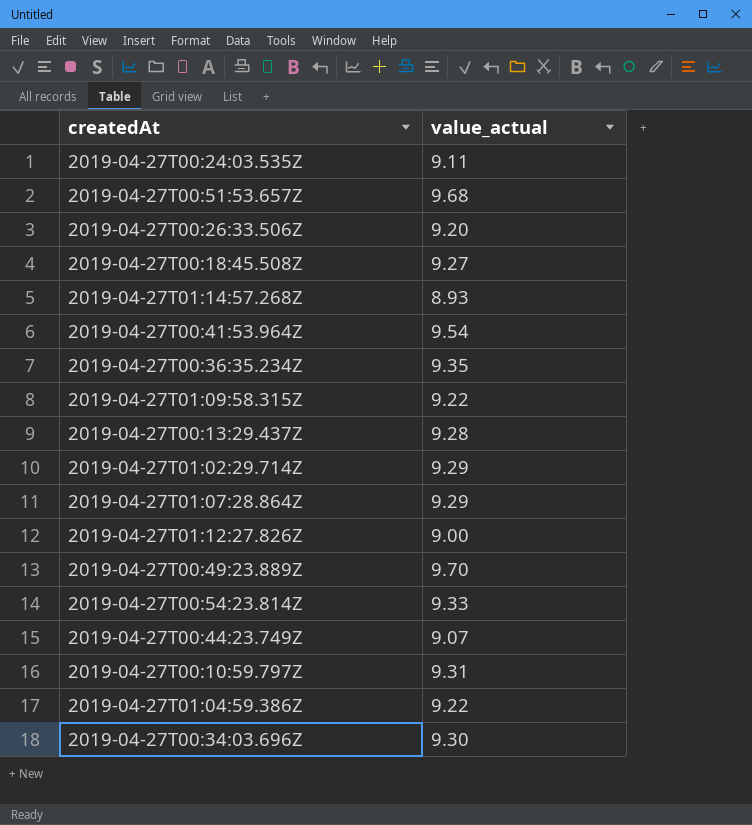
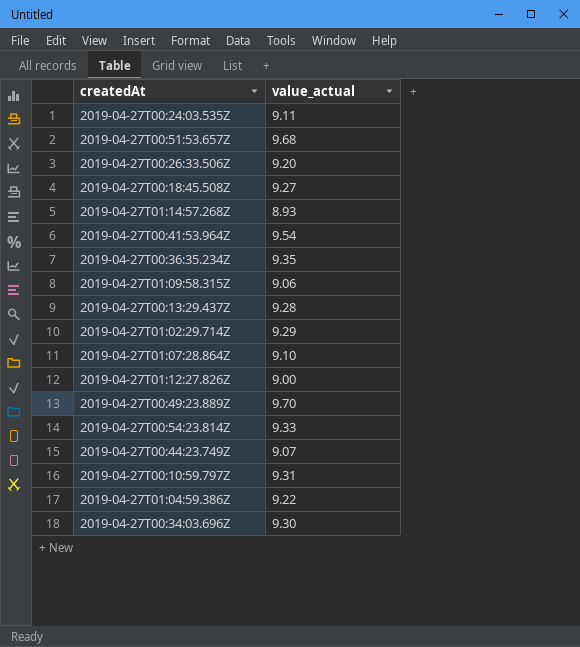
2019-04-27T01:09:58.315Z | value_actual: 9.22 -> 9.06
2019-04-27T01:07:28.864Z | value_actual: 9.29 -> 9.10

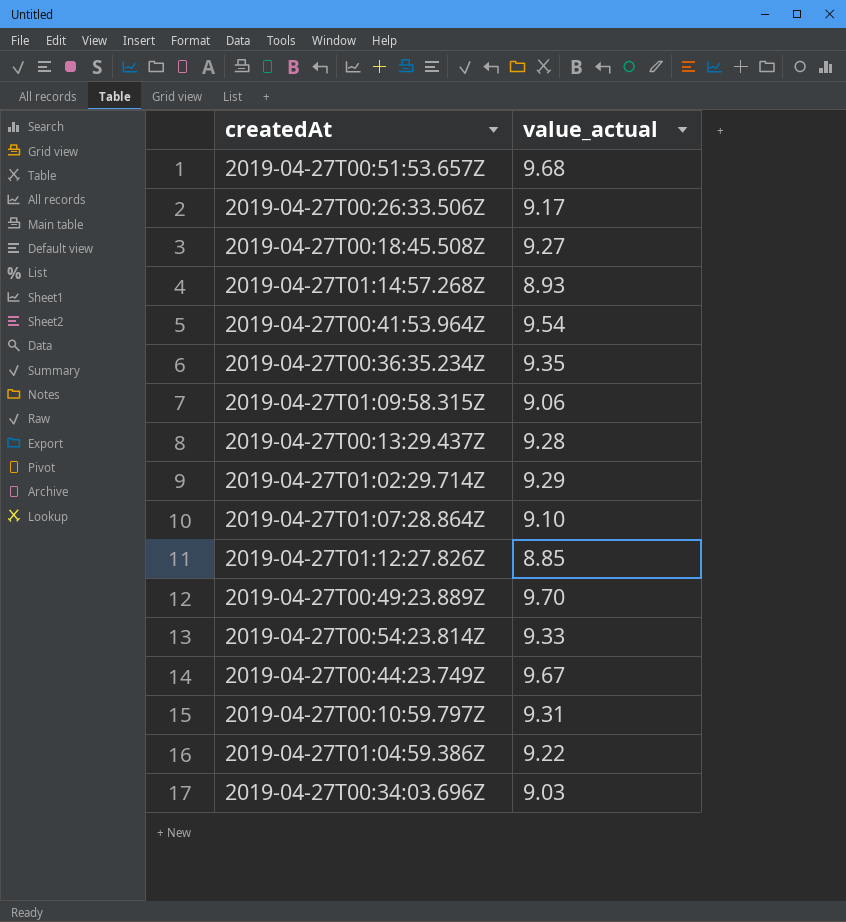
row 2019-04-27T00:24:03.535Z: 9.11 -> none
2019-04-27T00:26:33.506Z | value_actual: 9.20 -> 9.17
2019-04-27T01:12:27.826Z | value_actual: 9.00 -> 8.85
2019-04-27T00:44:23.749Z | value_actual: 9.07 -> 9.67
2019-04-27T00:34:03.696Z | value_actual: 9.30 -> 9.03

